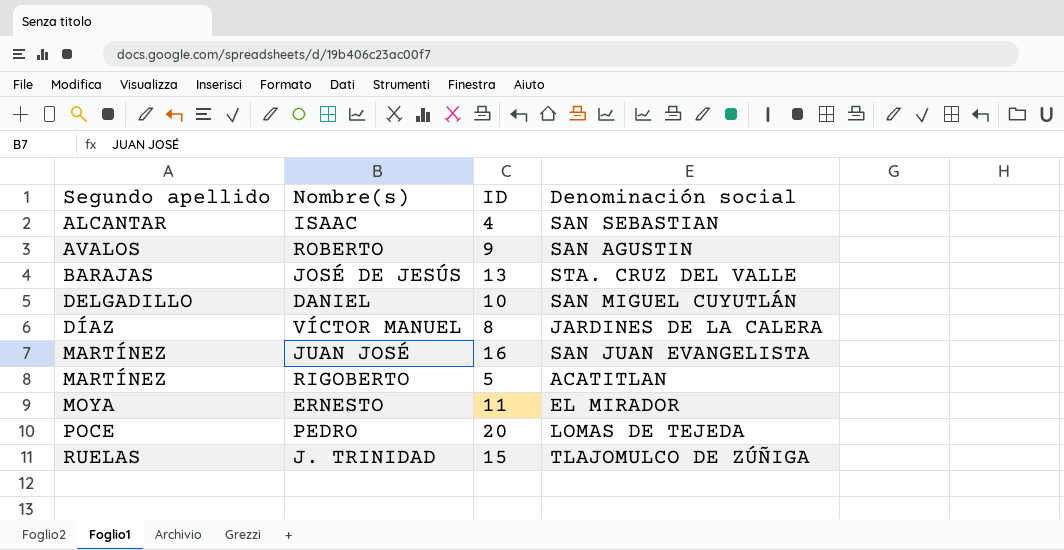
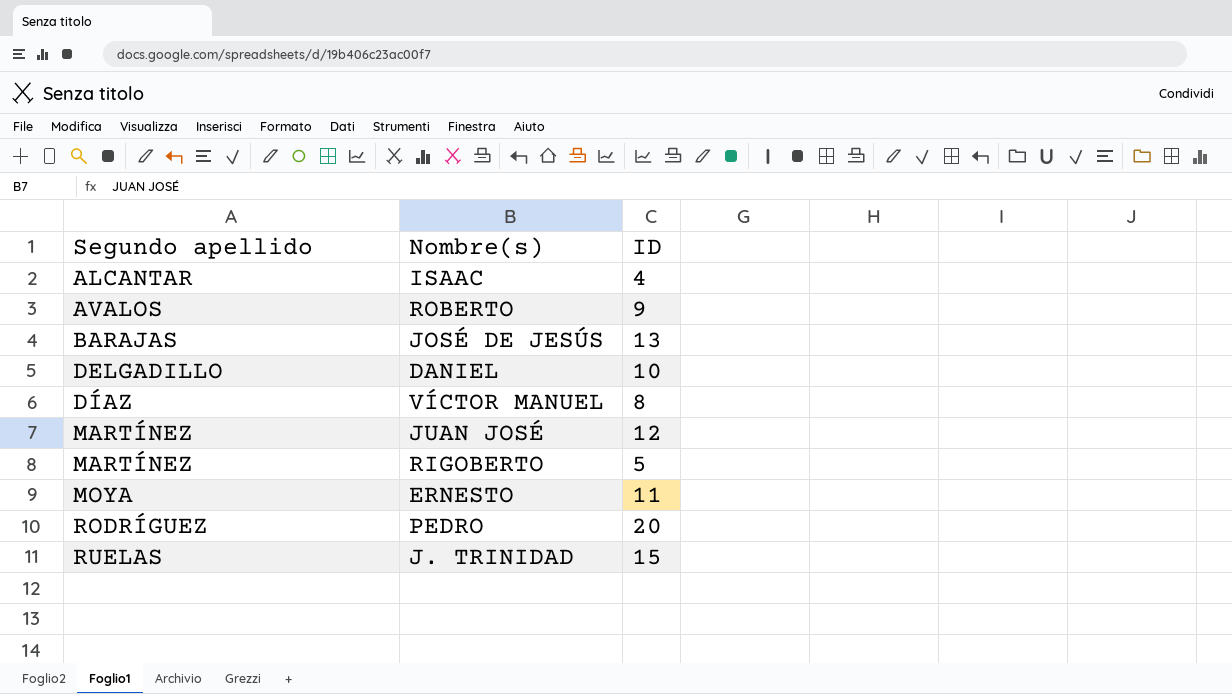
column Denominación social | position: 4 -> none
JUAN JOSÉ | ID: 16 -> 12
PEDRO | Segundo apellido: POCE -> RODRÍGUEZ

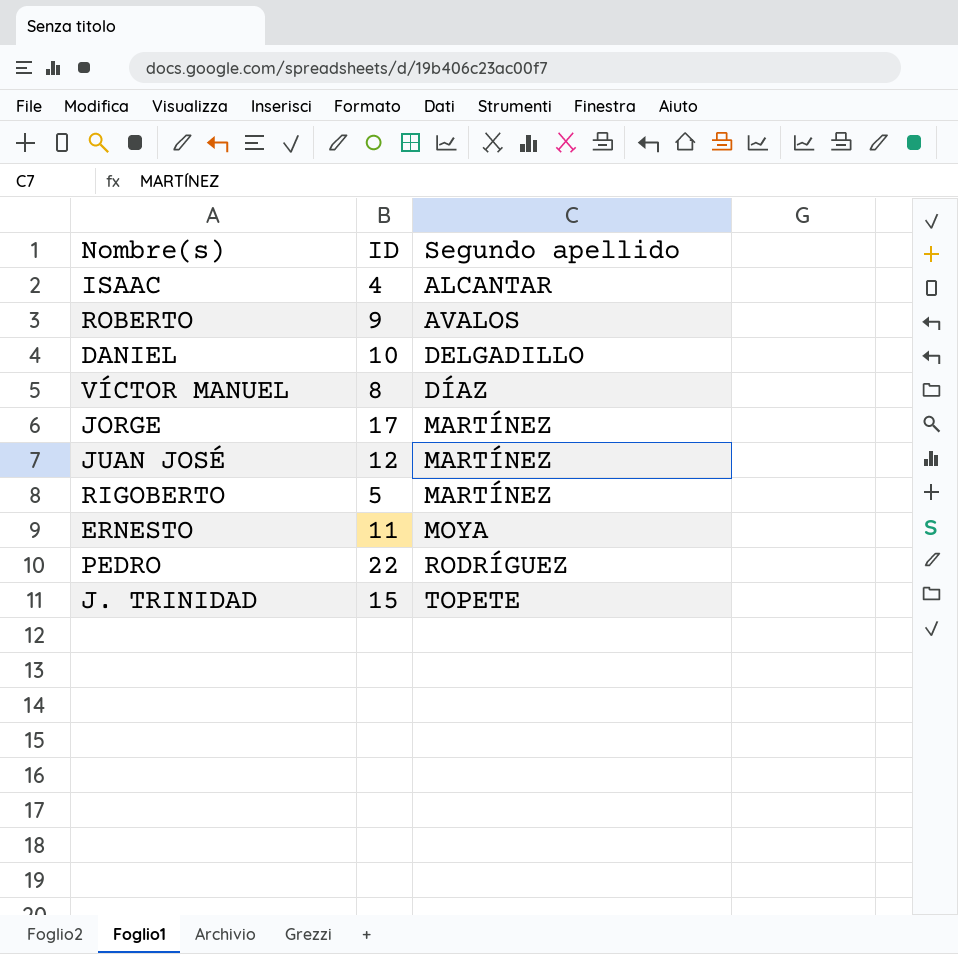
column Segundo apellido | position: 1 -> 3
row JOSÉ DE JESÚS: BARAJAS | 13 -> none
row JORGE: none -> 17 | MARTÍNEZ
PEDRO | ID: 20 -> 22
J. TRINIDAD | Segundo apellido: RUELAS -> TOPETE

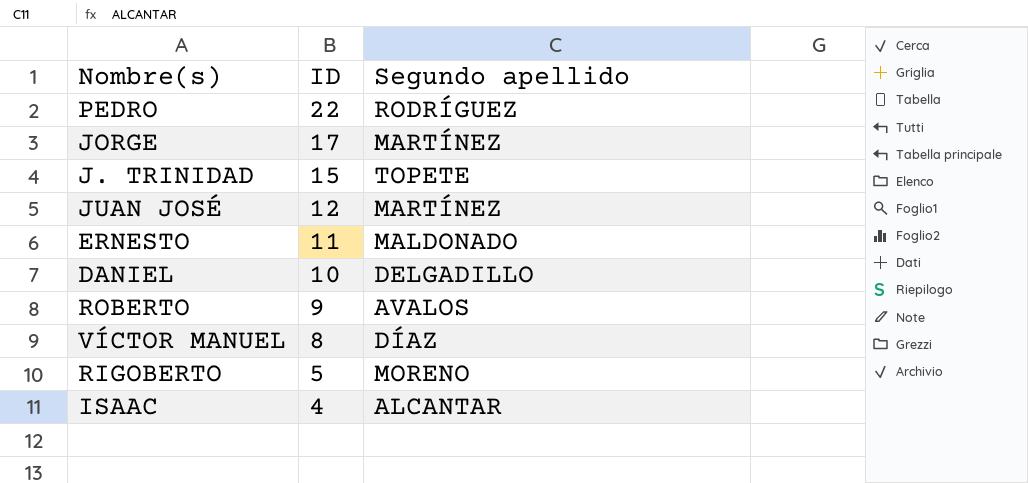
row order: Segundo apellido ascending -> ID descending
ERNESTO | Segundo apellido: MOYA -> MALDONADO
RIGOBERTO | Segundo apellido: MARTÍNEZ -> MORENO

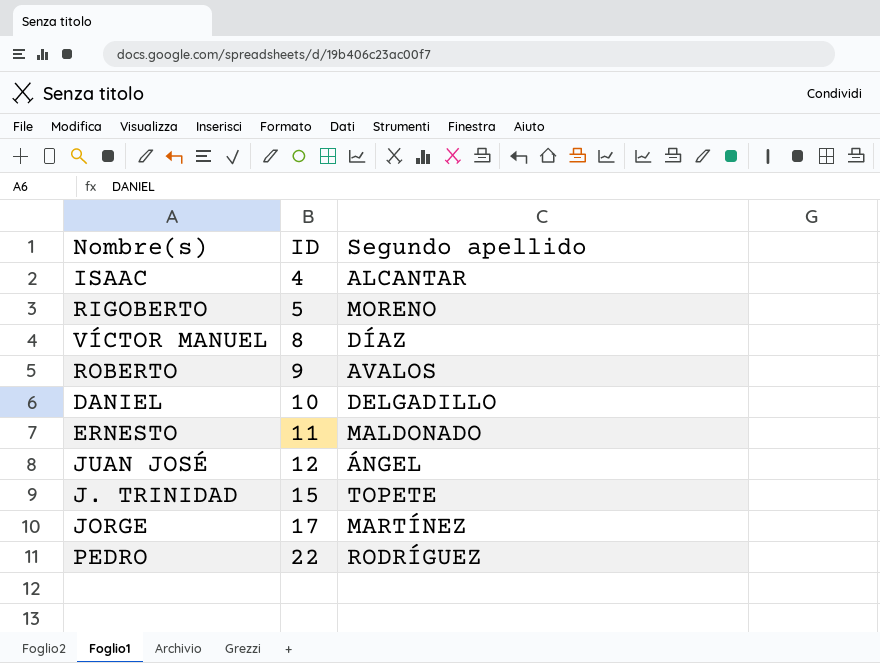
row order: ID descending -> ID ascending
JUAN JOSÉ | Segundo apellido: MARTÍNEZ -> ÁNGEL

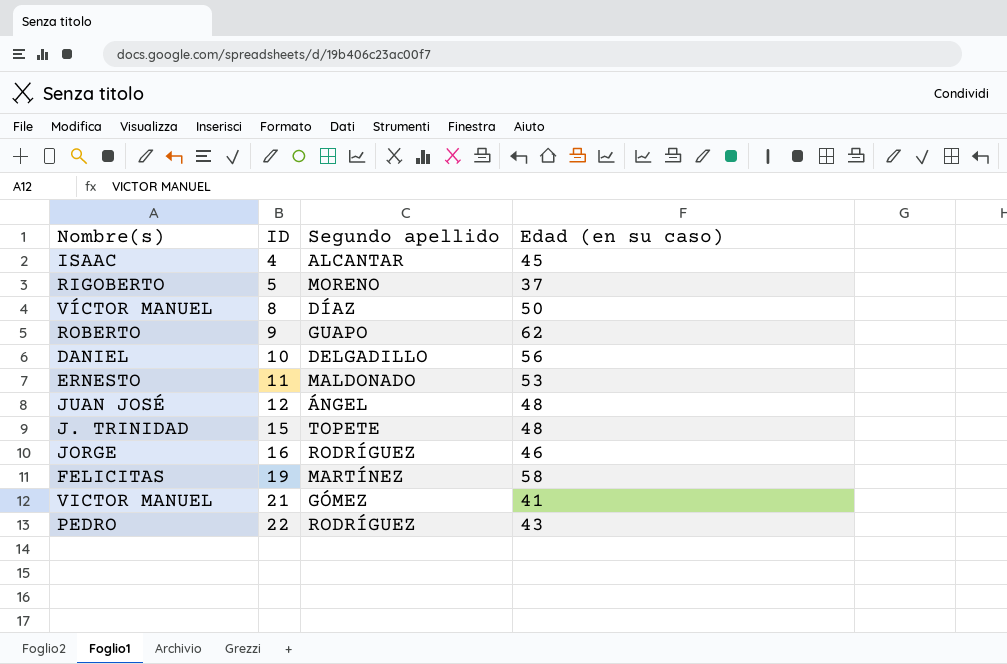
column Edad (en su caso) | position: none -> 4
ROBERTO | Segundo apellido: AVALOS -> GUAPO
JORGE | ID: 17 -> 16
JORGE | Segundo apellido: MARTÍNEZ -> RODRÍGUEZ
row FELICITAS: none -> 19 | MARTÍNEZ | 58
row VICTOR MANUEL: none -> 21 | GÓMEZ | 41

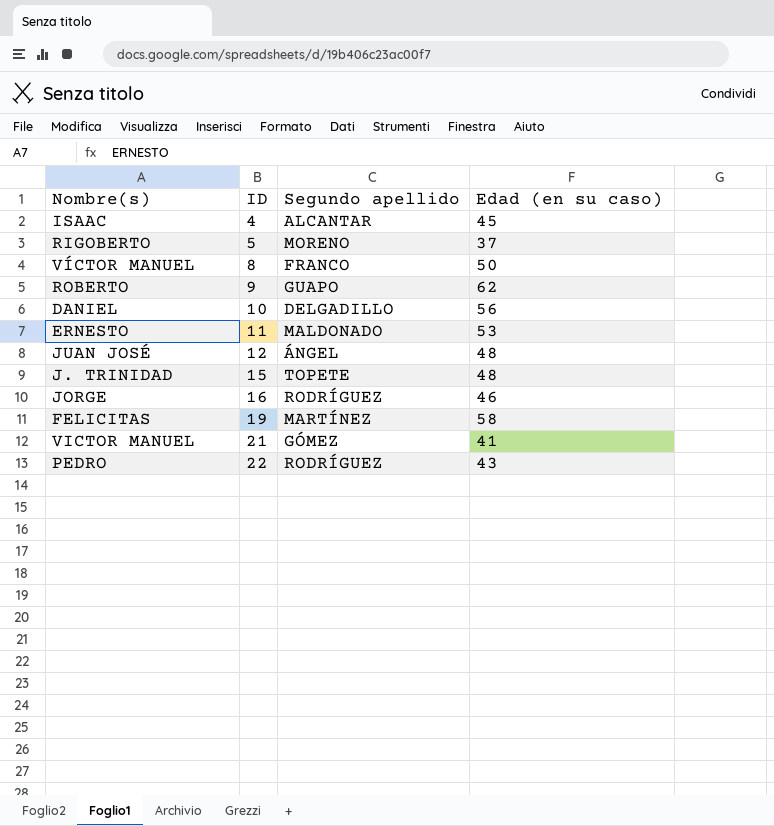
VÍCTOR MANUEL | Segundo apellido: DÍAZ -> FRANCO

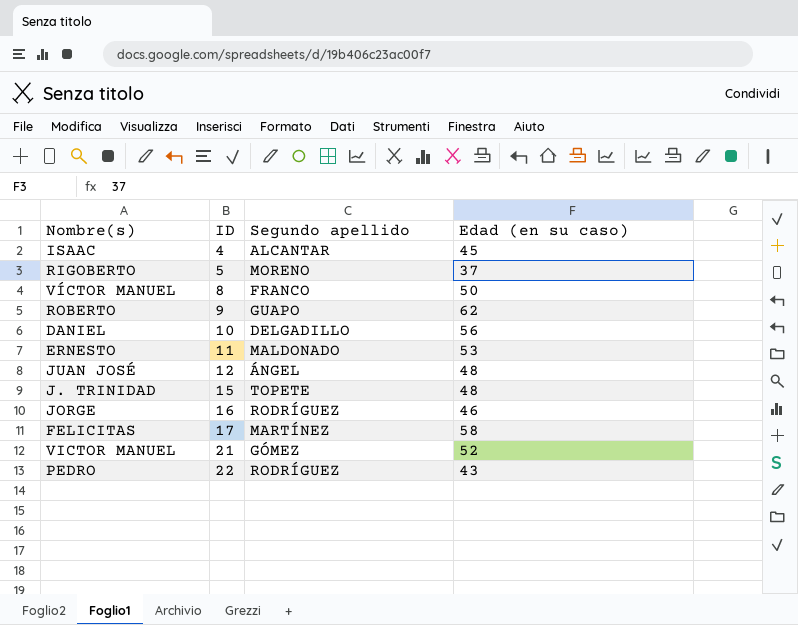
FELICITAS | ID: 19 -> 17
VICTOR MANUEL | Edad (en su caso): 41 -> 52

